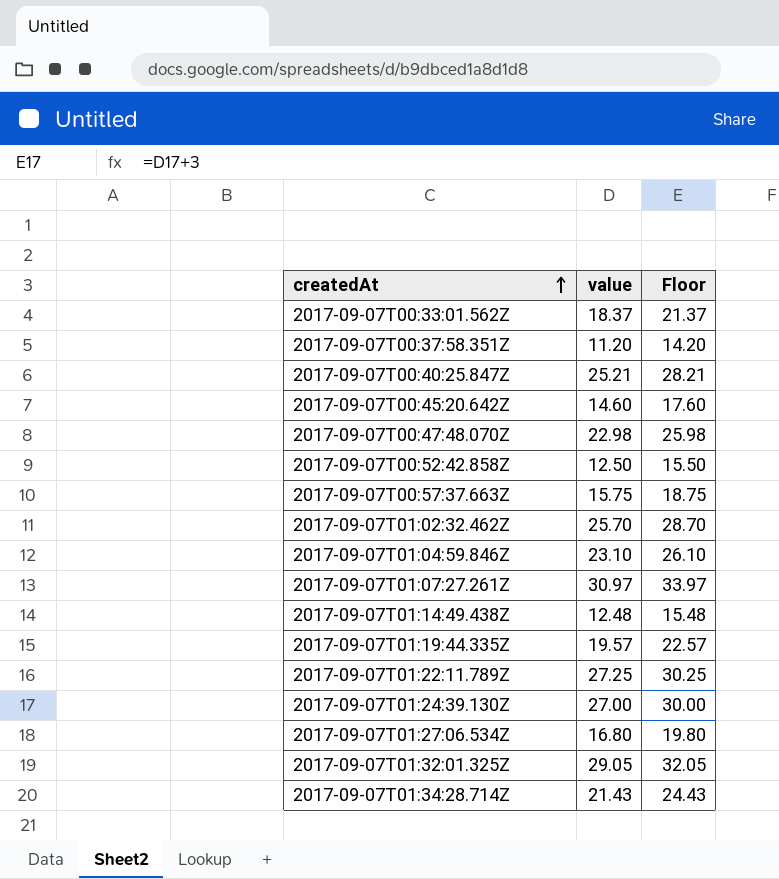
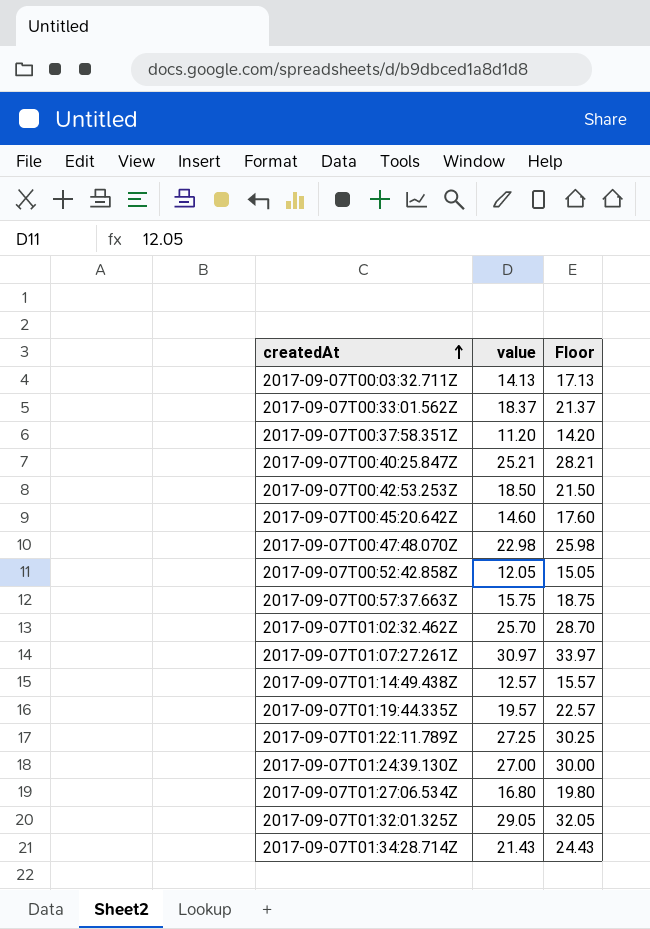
row 2017-09-07T01:04:59.846Z: 23.10 | 26.10 -> none
row 2017-09-07T00:03:32.711Z: none -> 14.13 | 17.13
row 2017-09-07T00:42:53.253Z: none -> 18.50 | 21.50
2017-09-07T00:52:42.858Z | value: 12.50 -> 12.05
2017-09-07T00:52:42.858Z | Floor: 15.50 -> 15.05
2017-09-07T01:14:49.438Z | value: 12.48 -> 12.57
2017-09-07T01:14:49.438Z | Floor: 15.48 -> 15.57

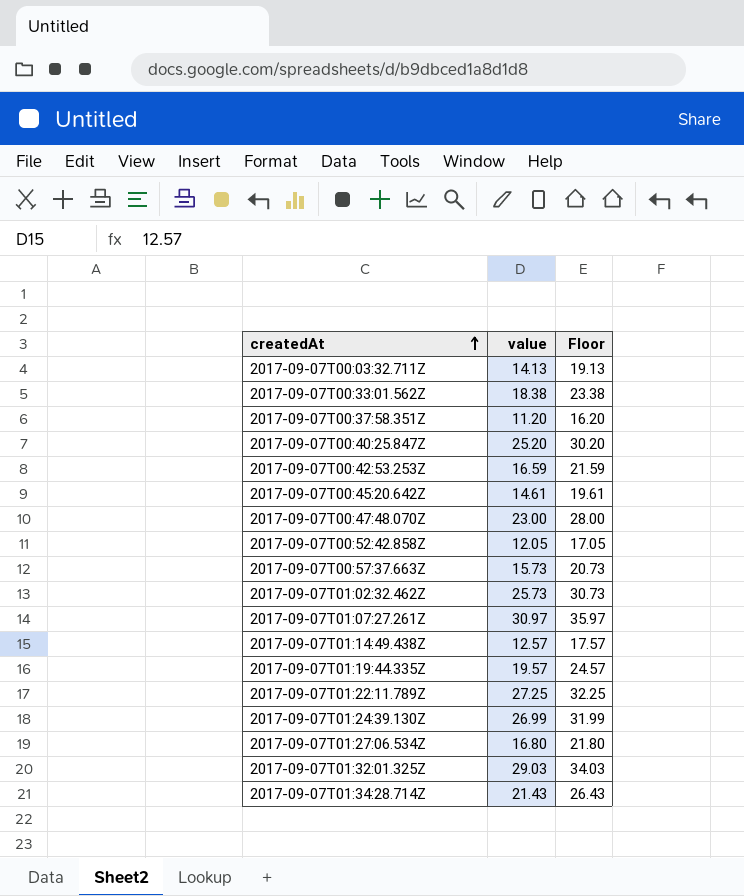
column Floor | formula: [value] + 3 -> [value] + 5
2017-09-07T00:33:01.562Z | value: 18.37 -> 18.38
2017-09-07T00:40:25.847Z | value: 25.21 -> 25.20
2017-09-07T00:42:53.253Z | value: 18.50 -> 16.59
2017-09-07T00:45:20.642Z | value: 14.60 -> 14.61
2017-09-07T00:47:48.070Z | value: 22.98 -> 23.00
2017-09-07T00:57:37.663Z | value: 15.75 -> 15.73
2017-09-07T01:02:32.462Z | value: 25.70 -> 25.73
2017-09-07T01:24:39.130Z | value: 27.00 -> 26.99
2017-09-07T01:32:01.325Z | value: 29.05 -> 29.03

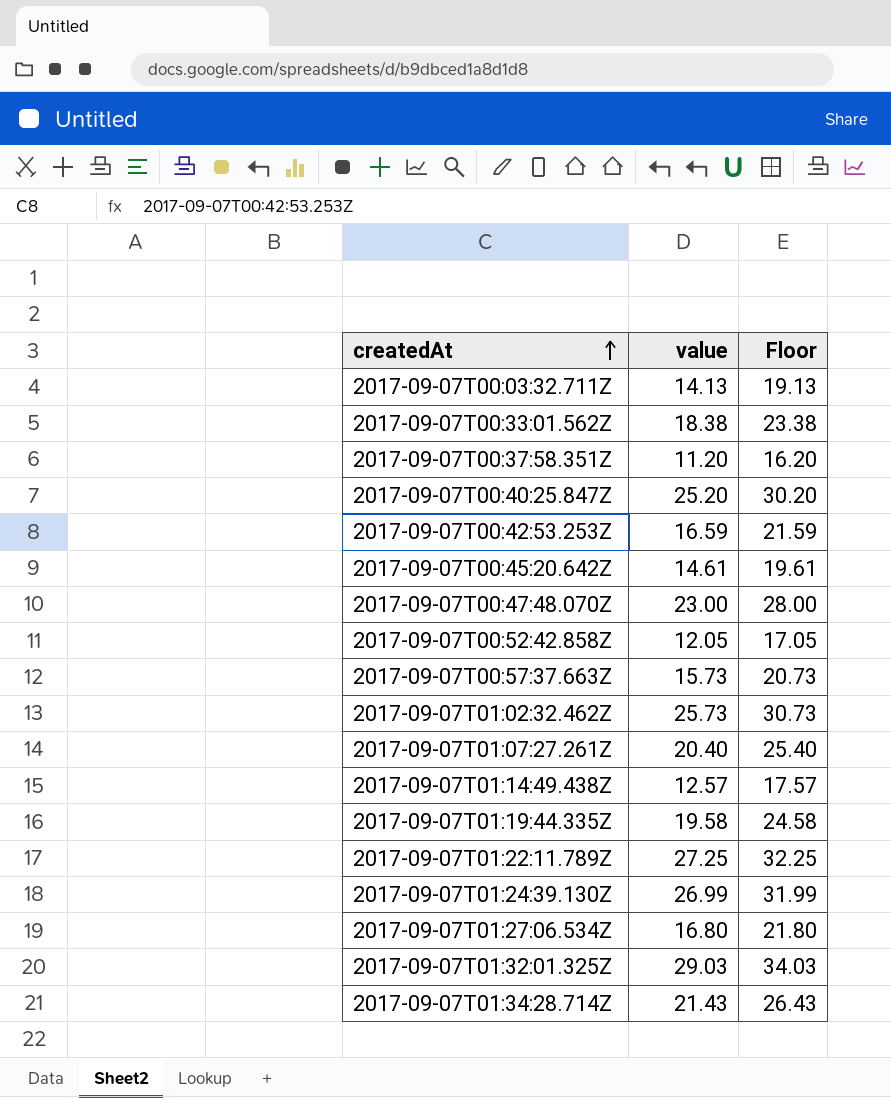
2017-09-07T01:07:27.261Z | value: 30.97 -> 20.40
2017-09-07T01:07:27.261Z | Floor: 35.97 -> 25.40
2017-09-07T01:19:44.335Z | value: 19.57 -> 19.58
2017-09-07T01:19:44.335Z | Floor: 24.57 -> 24.58

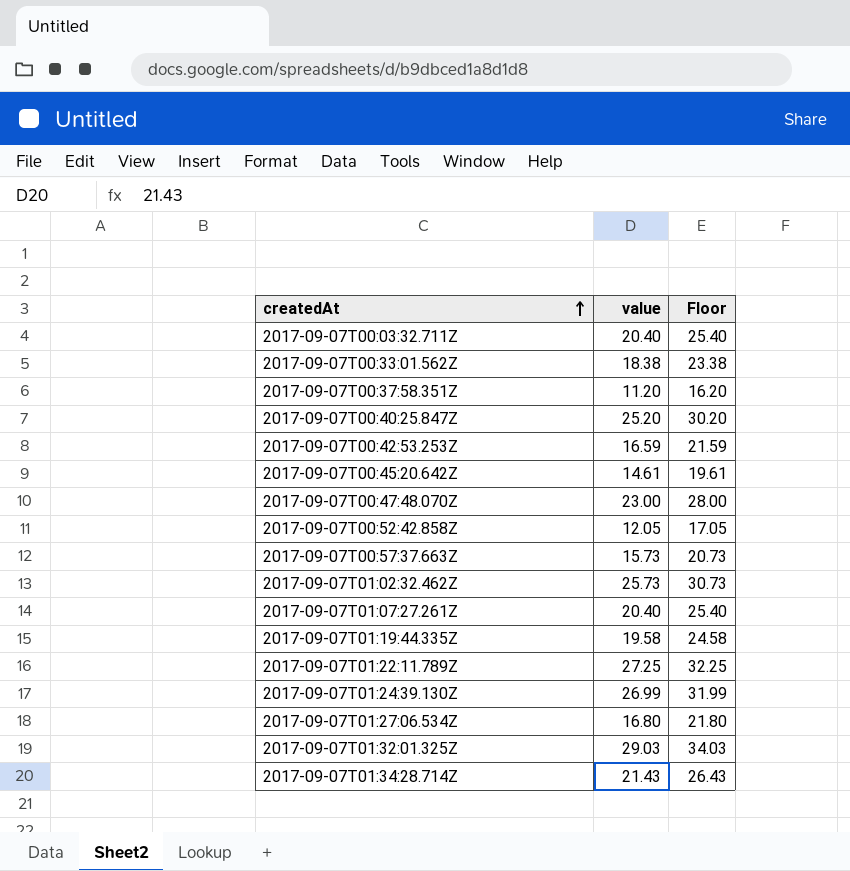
row 2017-09-07T01:14:49.438Z: 12.57 | 17.57 -> none
2017-09-07T00:03:32.711Z | value: 14.13 -> 20.40
2017-09-07T00:03:32.711Z | Floor: 19.13 -> 25.40

